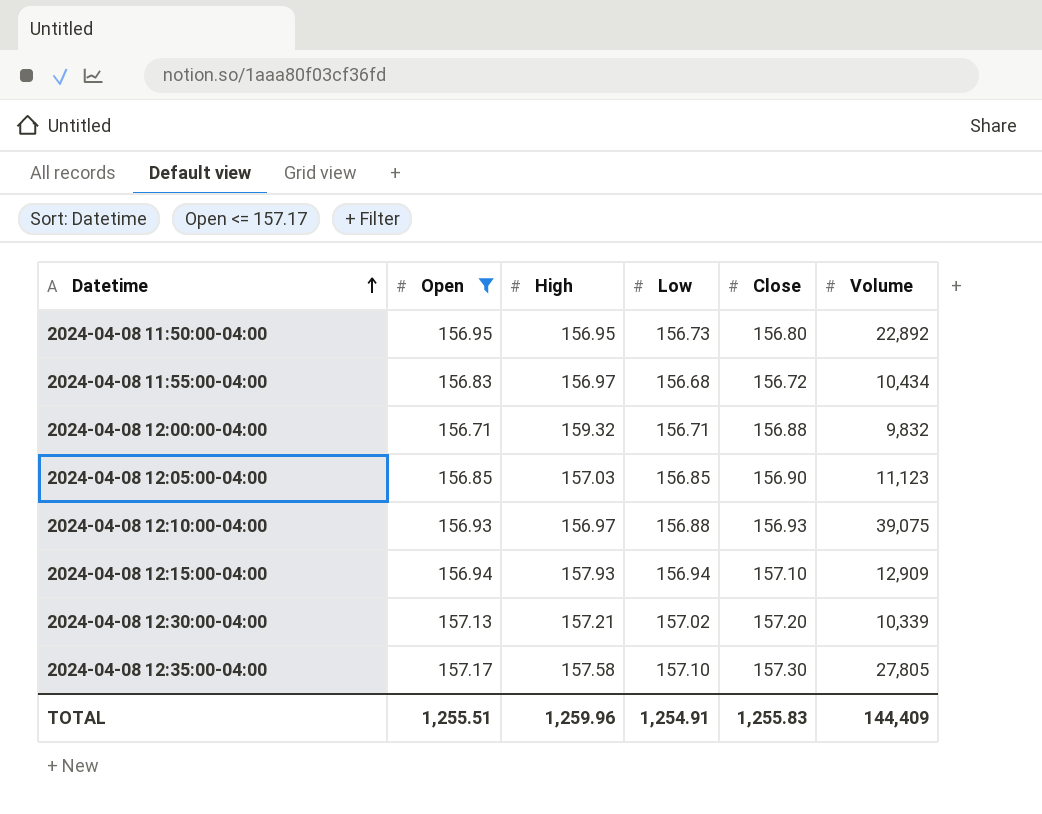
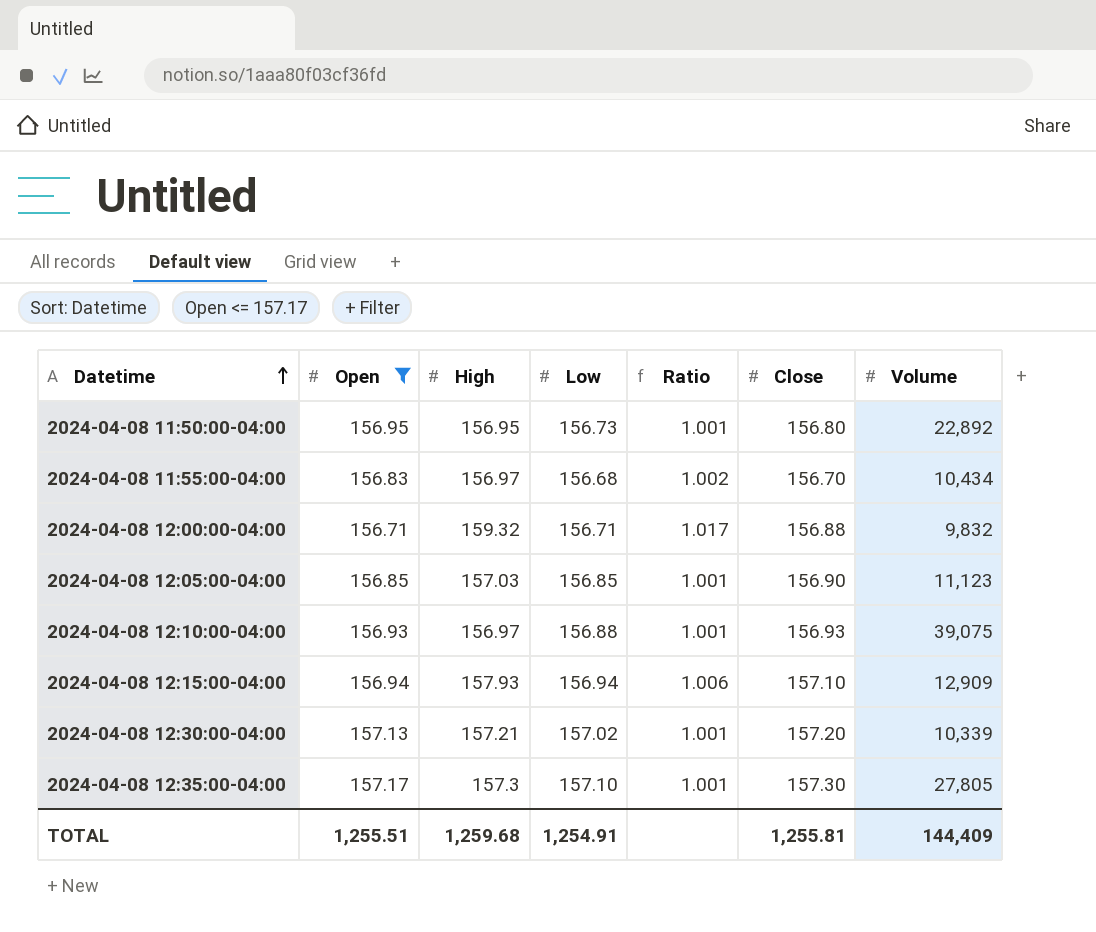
column Ratio | formula: none -> [High] / [Low]
2024-04-08 11:55:00-04:00 | Close: 156.72 -> 156.70
2024-04-08 12:35:00-04:00 | High: 157.58 -> 157.3
TOTAL | High: 1,259.96 -> 1,259.68
TOTAL | Close: 1,255.83 -> 1,255.81

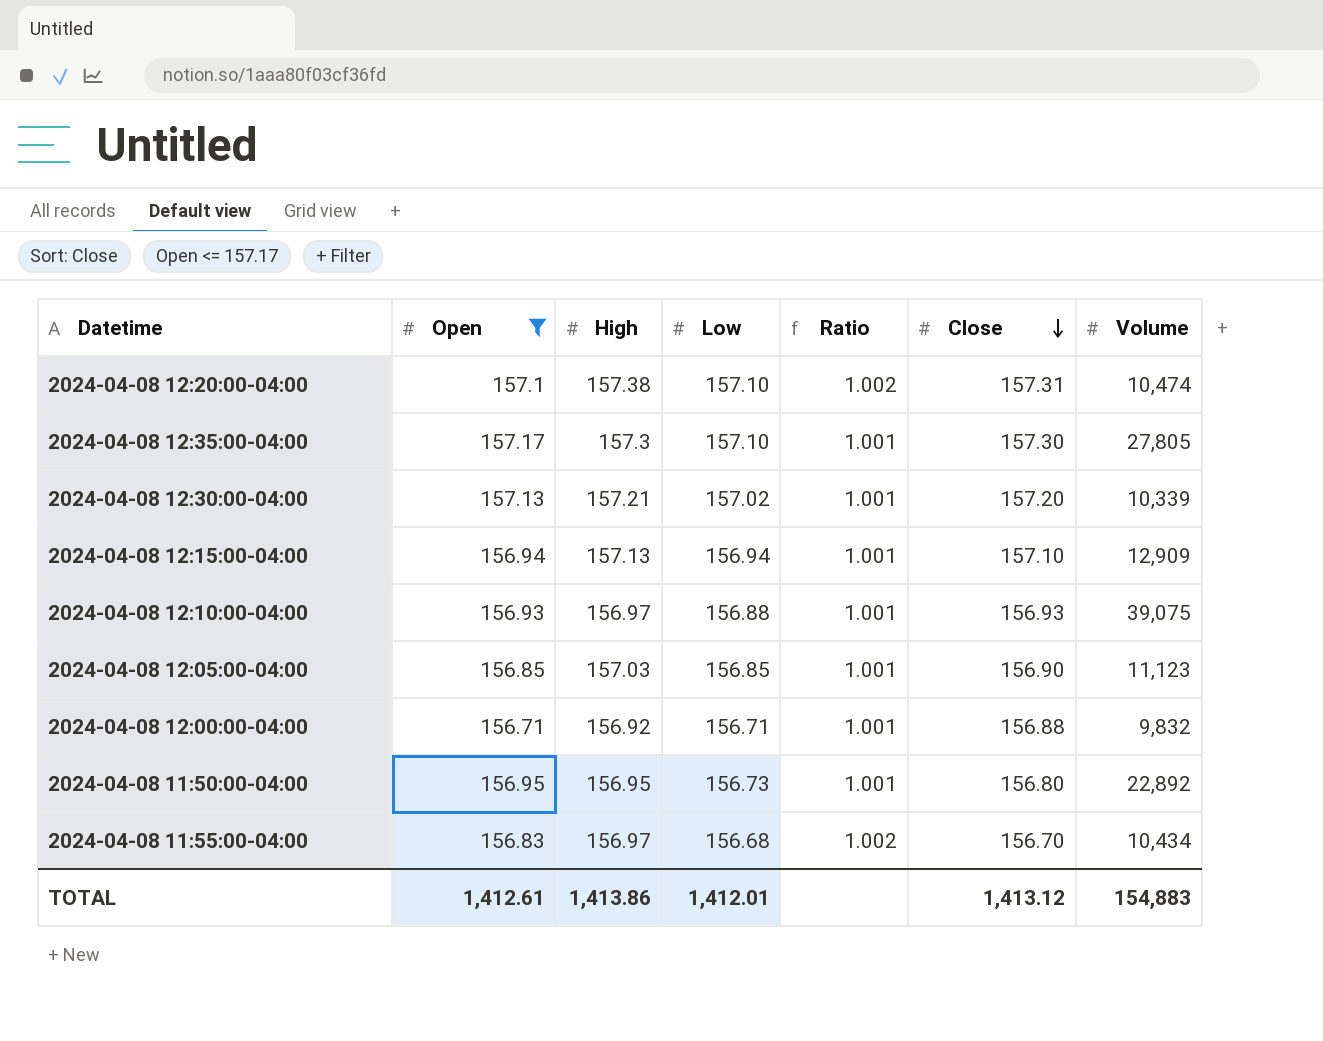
row order: Datetime ascending -> Close descending
row 2024-04-08 12:20:00-04:00: none -> 157.1 | 157.38 | 157.10 | 1.002 | 157.31 | 10,474
2024-04-08 12:15:00-04:00 | High: 157.93 -> 157.13
2024-04-08 12:15:00-04:00 | Ratio: 1.006 -> 1.001
2024-04-08 12:00:00-04:00 | High: 159.32 -> 156.92
2024-04-08 12:00:00-04:00 | Ratio: 1.017 -> 1.001
TOTAL | Open: 1,255.51 -> 1,412.61
TOTAL | High: 1,259.68 -> 1,413.86
TOTAL | Low: 1,254.91 -> 1,412.01
TOTAL | Close: 1,255.81 -> 1,413.12
TOTAL | Volume: 144,409 -> 154,883

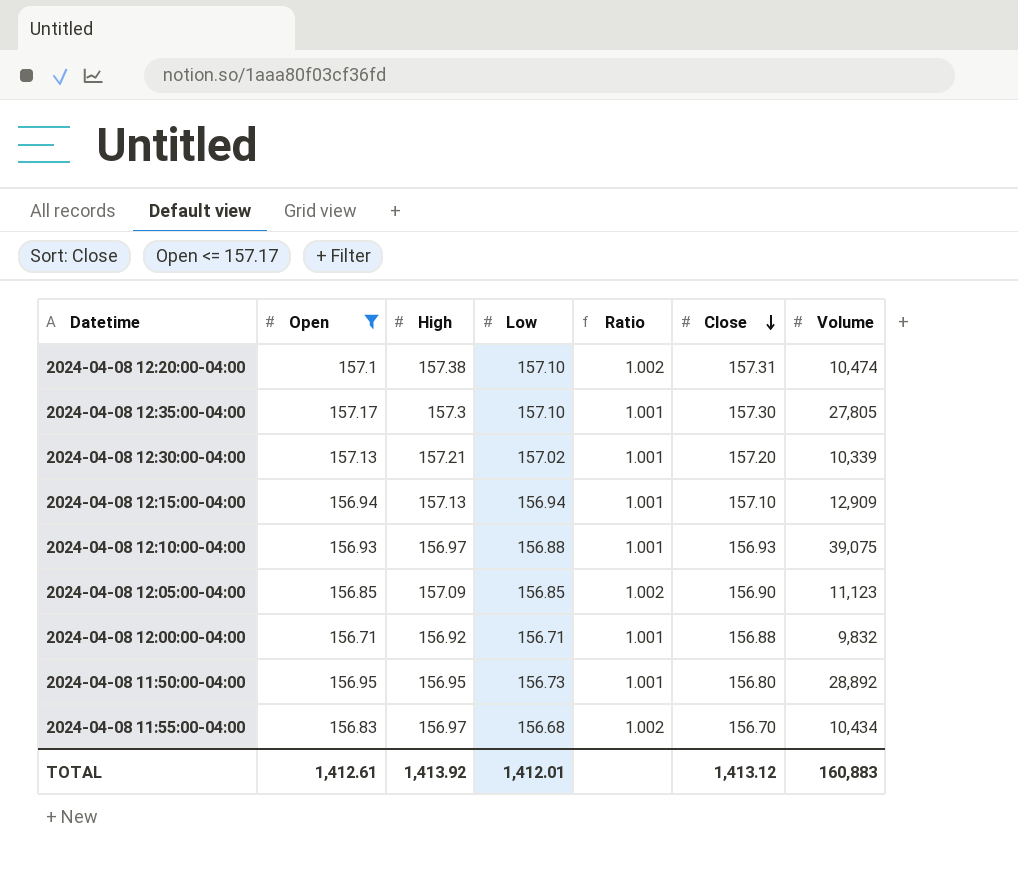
2024-04-08 12:05:00-04:00 | High: 157.03 -> 157.09
2024-04-08 12:05:00-04:00 | Ratio: 1.001 -> 1.002
2024-04-08 11:50:00-04:00 | Volume: 22,892 -> 28,892
TOTAL | High: 1,413.86 -> 1,413.92
TOTAL | Volume: 154,883 -> 160,883

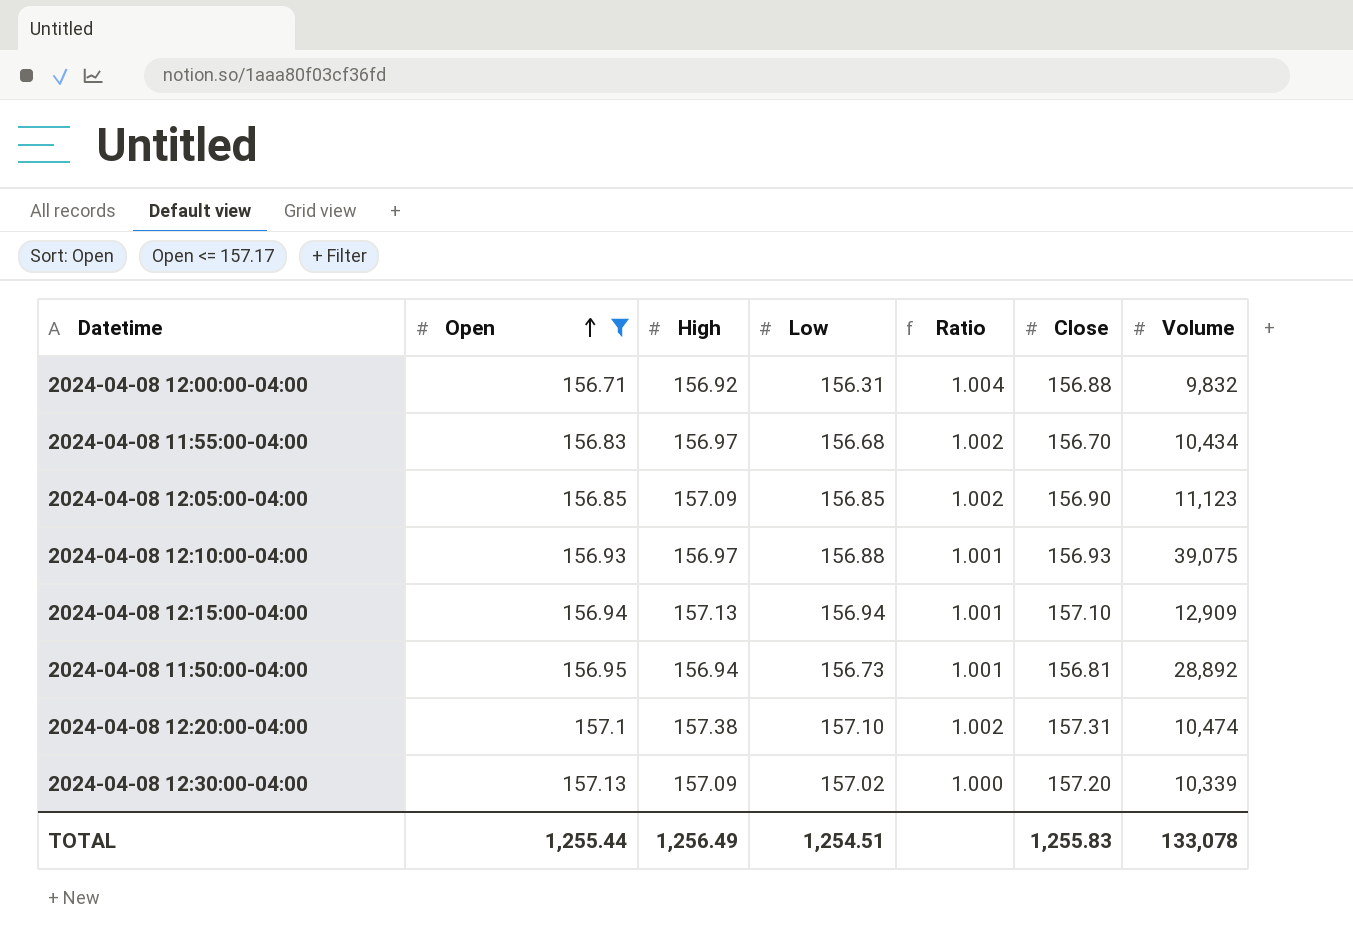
row order: Close descending -> Open ascending
row 2024-04-08 12:35:00-04:00: 157.17 | 157.3 | 157.10 | 1.001 | 157.30 | 27,805 -> none
2024-04-08 12:00:00-04:00 | Low: 156.71 -> 156.31
2024-04-08 12:00:00-04:00 | Ratio: 1.001 -> 1.004
2024-04-08 11:50:00-04:00 | High: 156.95 -> 156.94
2024-04-08 11:50:00-04:00 | Close: 156.80 -> 156.81
2024-04-08 12:30:00-04:00 | High: 157.21 -> 157.09
2024-04-08 12:30:00-04:00 | Ratio: 1.001 -> 1.000
TOTAL | Open: 1,412.61 -> 1,255.44
TOTAL | High: 1,413.92 -> 1,256.49
TOTAL | Low: 1,412.01 -> 1,254.51
TOTAL | Close: 1,413.12 -> 1,255.83
TOTAL | Volume: 160,883 -> 133,078

